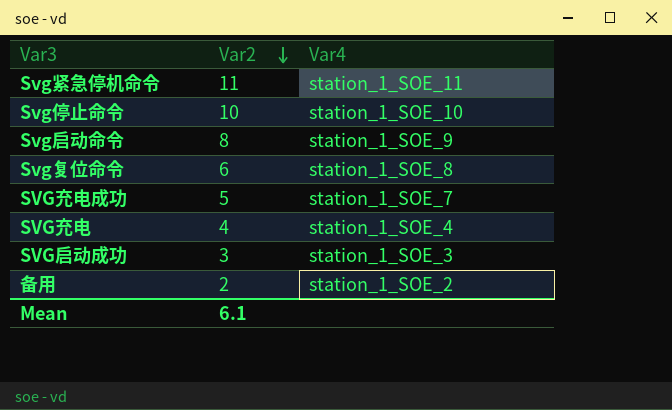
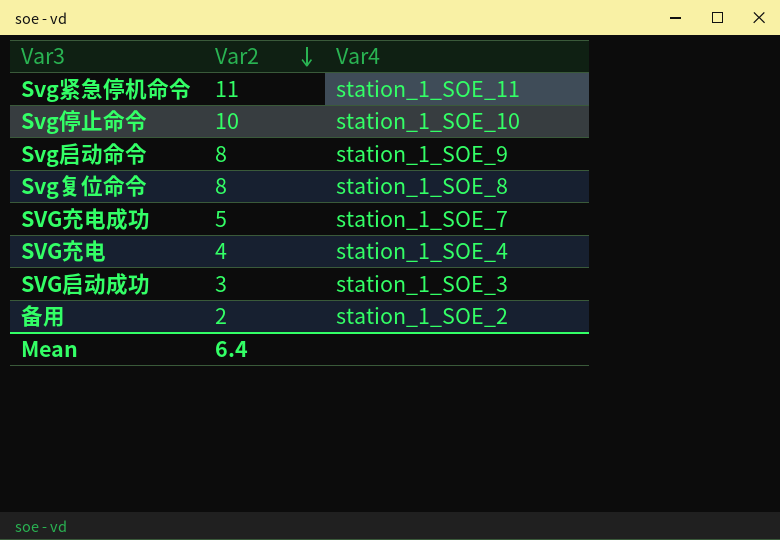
Svg复位命令 | Var2: 6 -> 8
Mean | Var2: 6.1 -> 6.4

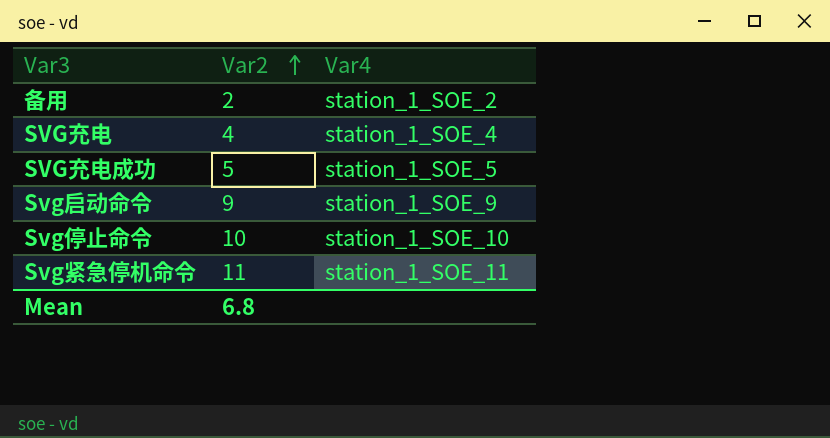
row order: Var2 descending -> Var2 ascending
row Svg复位命令: 8 | station_1_SOE_8 -> none
row SVG启动成功: 3 | station_1_SOE_3 -> none
SVG充电成功 | Var4: station_1_SOE_7 -> station_1_SOE_5
Svg启动命令 | Var2: 8 -> 9
Mean | Var2: 6.4 -> 6.8

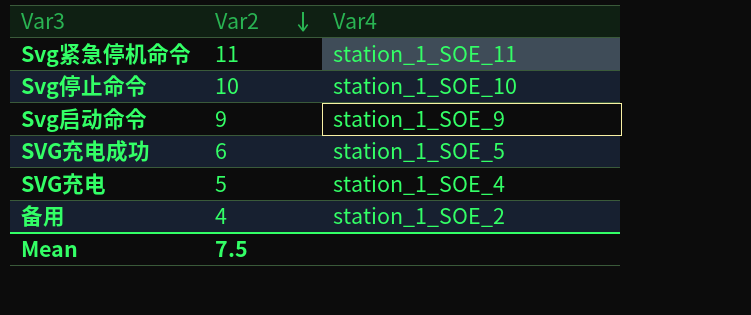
row order: Var2 ascending -> Var2 descending
SVG充电成功 | Var2: 5 -> 6
SVG充电 | Var2: 4 -> 5
备用 | Var2: 2 -> 4
Mean | Var2: 6.8 -> 7.5

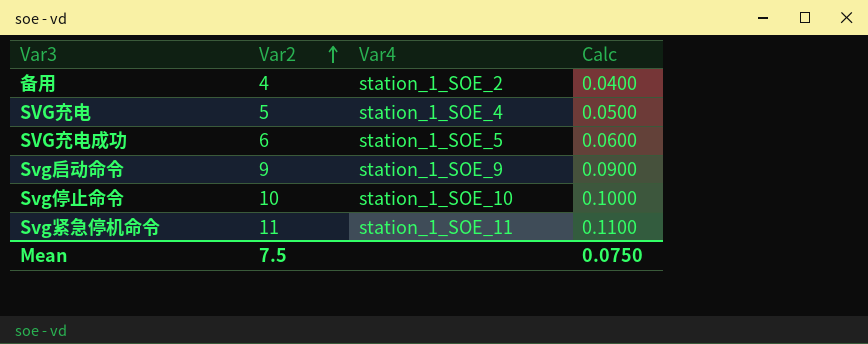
row order: Var2 descending -> Var2 ascending
column Calc | formula: none -> [Var2] * 0.01

